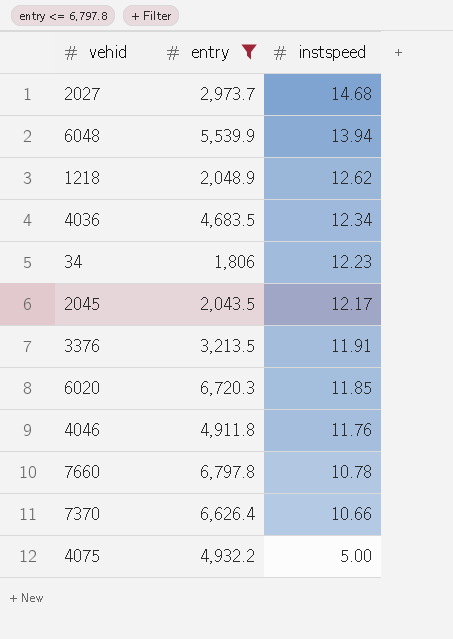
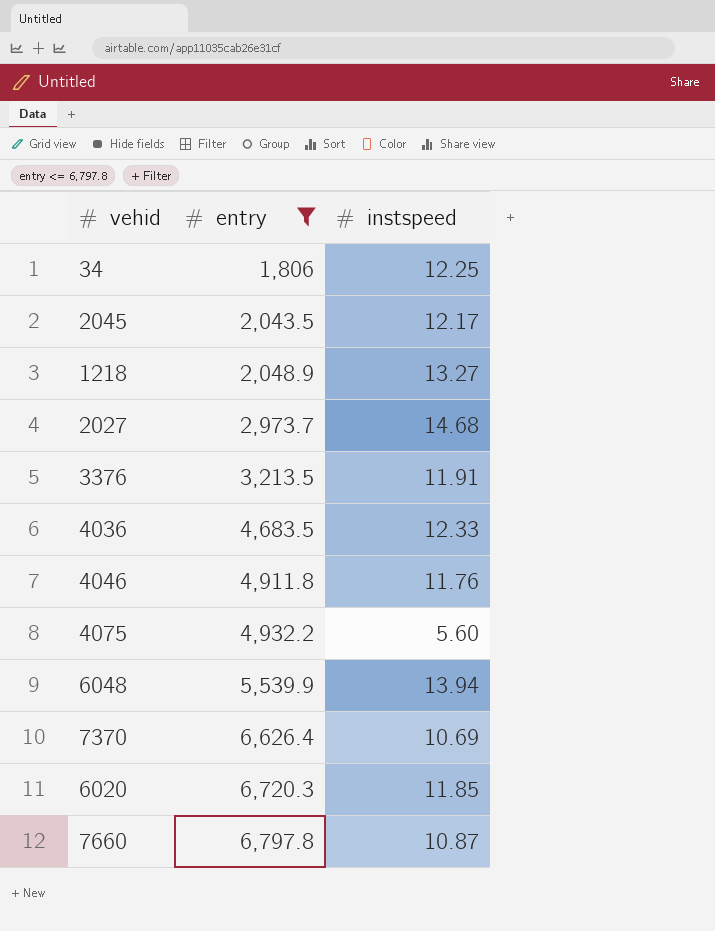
row order: instspeed descending -> entry ascending
34 | instspeed: 12.23 -> 12.25
1218 | instspeed: 12.62 -> 13.27
4036 | instspeed: 12.34 -> 12.33
4075 | instspeed: 5.00 -> 5.60
7370 | instspeed: 10.66 -> 10.69
7660 | instspeed: 10.78 -> 10.87

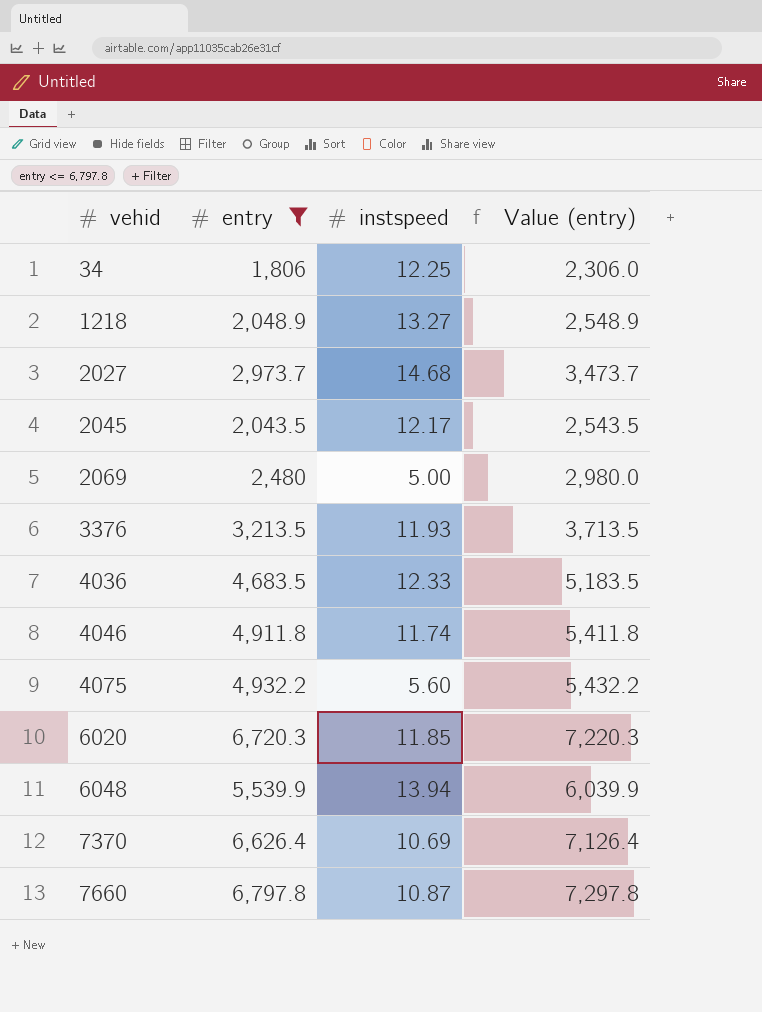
row order: entry ascending -> vehid ascending
column Value (entry) | formula: none -> [entry] + 500
row 2069: none -> 2,480 | 5.00 | 2,980.0
3376 | instspeed: 11.91 -> 11.93
4046 | instspeed: 11.76 -> 11.74

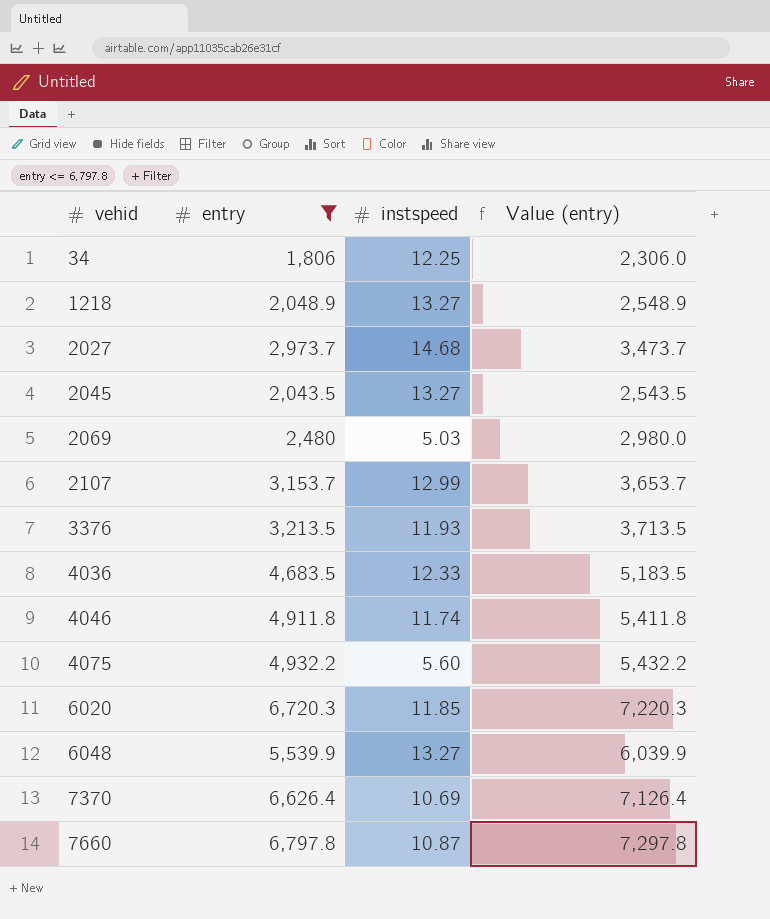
2045 | instspeed: 12.17 -> 13.27
2069 | instspeed: 5.00 -> 5.03
row 2107: none -> 3,153.7 | 12.99 | 3,653.7
6048 | instspeed: 13.94 -> 13.27

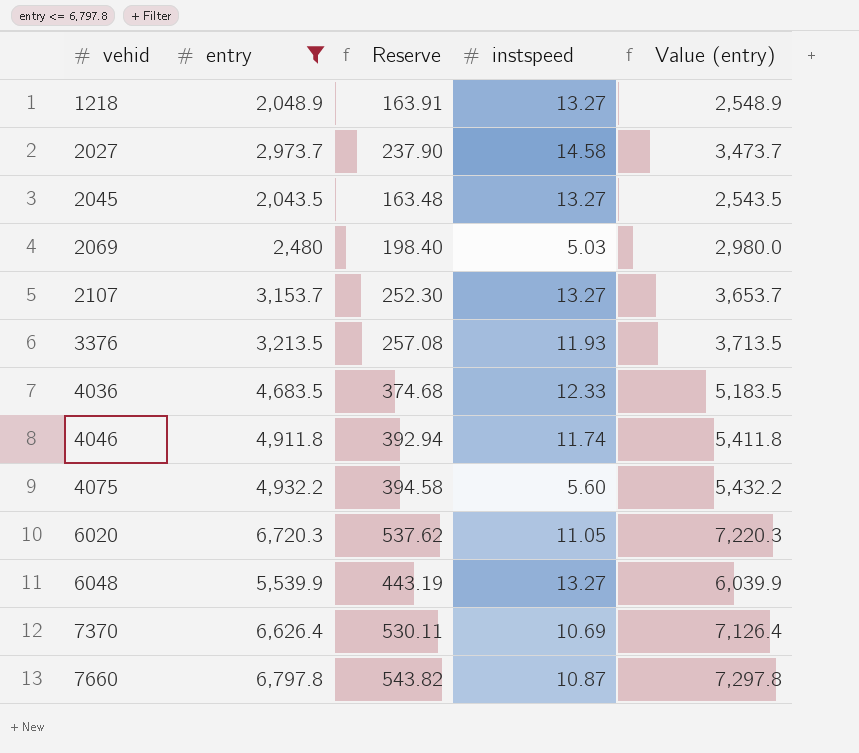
column Reserve | formula: none -> [entry] * 0.08
row 34: 1,806 | 12.25 | 2,306.0 -> none
2027 | instspeed: 14.68 -> 14.58
2107 | instspeed: 12.99 -> 13.27
6020 | instspeed: 11.85 -> 11.05

